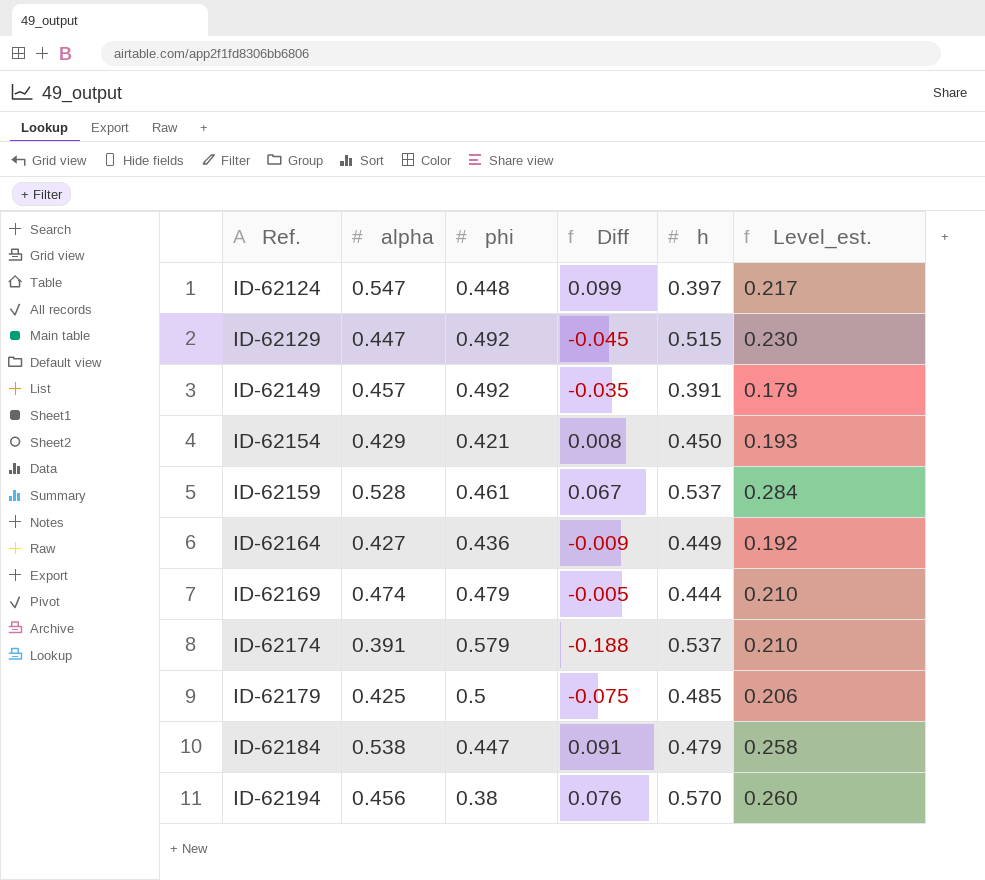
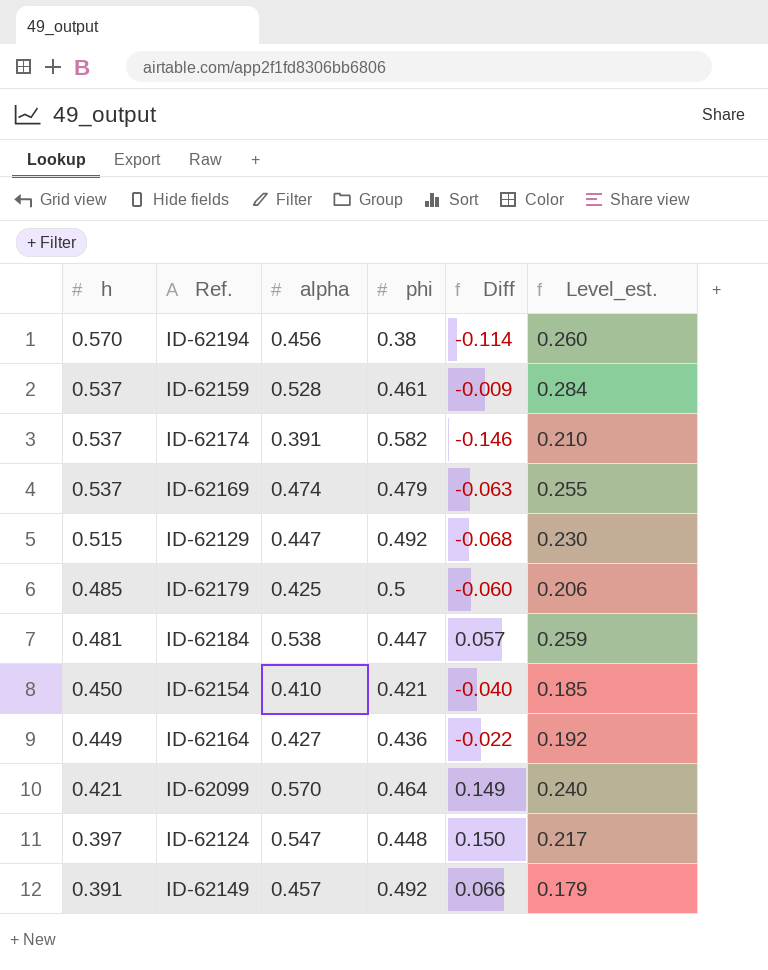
row order: Ref. ascending -> h descending
column h | position: 5 -> 1
column Diff | formula: [alpha] - [phi] -> [alpha] - [h]
ID-62174 | phi: 0.579 -> 0.582
ID-62169 | h: 0.444 -> 0.537
ID-62169 | Level_est.: 0.210 -> 0.255
ID-62184 | h: 0.479 -> 0.481
ID-62184 | Level_est.: 0.258 -> 0.259
ID-62154 | alpha: 0.429 -> 0.410
ID-62154 | Level_est.: 0.193 -> 0.185
row ID-62099: none -> 0.421 | 0.570 | 0.464 | 0.149 | 0.240

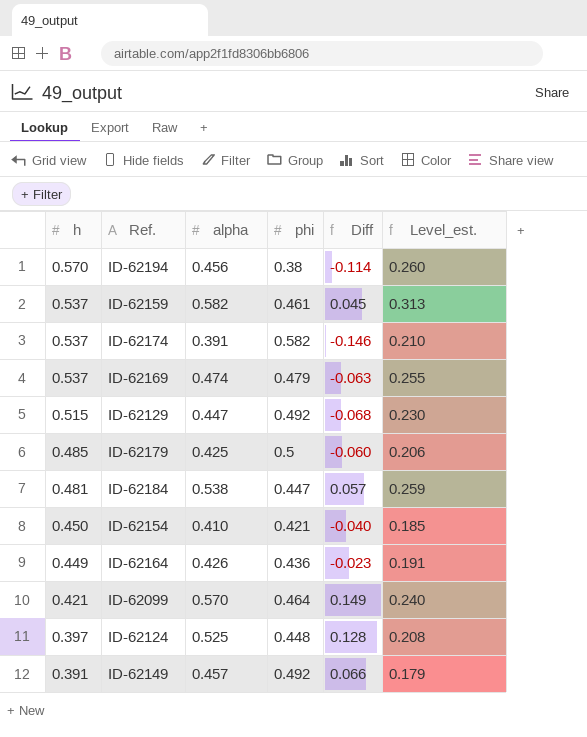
ID-62159 | alpha: 0.528 -> 0.582
ID-62159 | Diff: -0.009 -> 0.045
ID-62159 | Level_est.: 0.284 -> 0.313
ID-62164 | alpha: 0.427 -> 0.426
ID-62164 | Diff: -0.022 -> -0.023
ID-62164 | Level_est.: 0.192 -> 0.191
ID-62124 | alpha: 0.547 -> 0.525
ID-62124 | Diff: 0.150 -> 0.128
ID-62124 | Level_est.: 0.217 -> 0.208

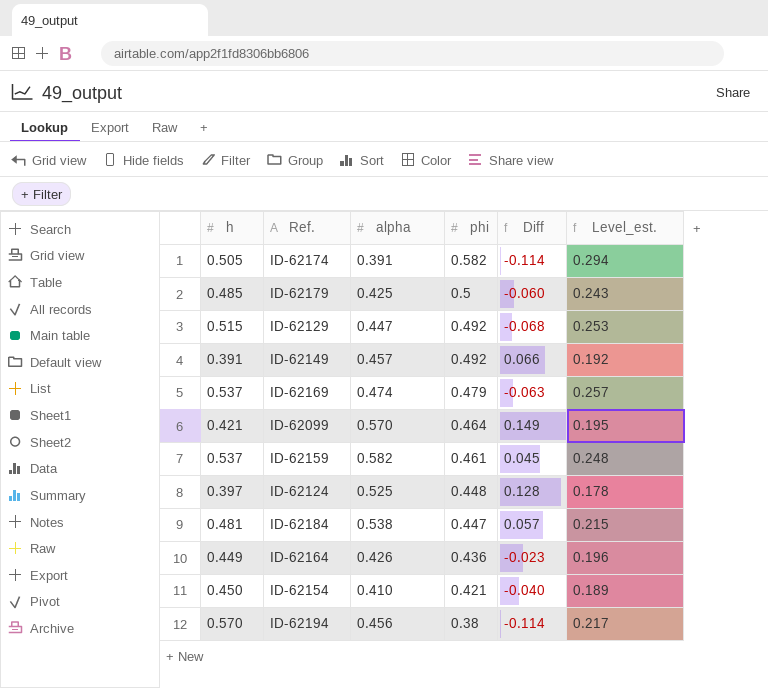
row order: h descending -> phi descending
column Level_est. | formula: [h] * [alpha] -> [h] * [phi]
ID-62174 | h: 0.537 -> 0.505
ID-62174 | Diff: -0.146 -> -0.114

